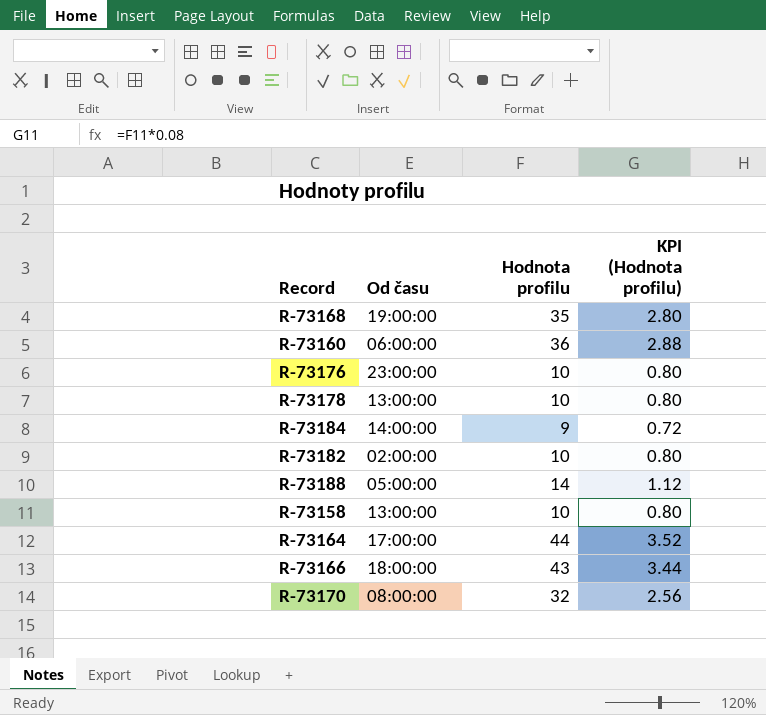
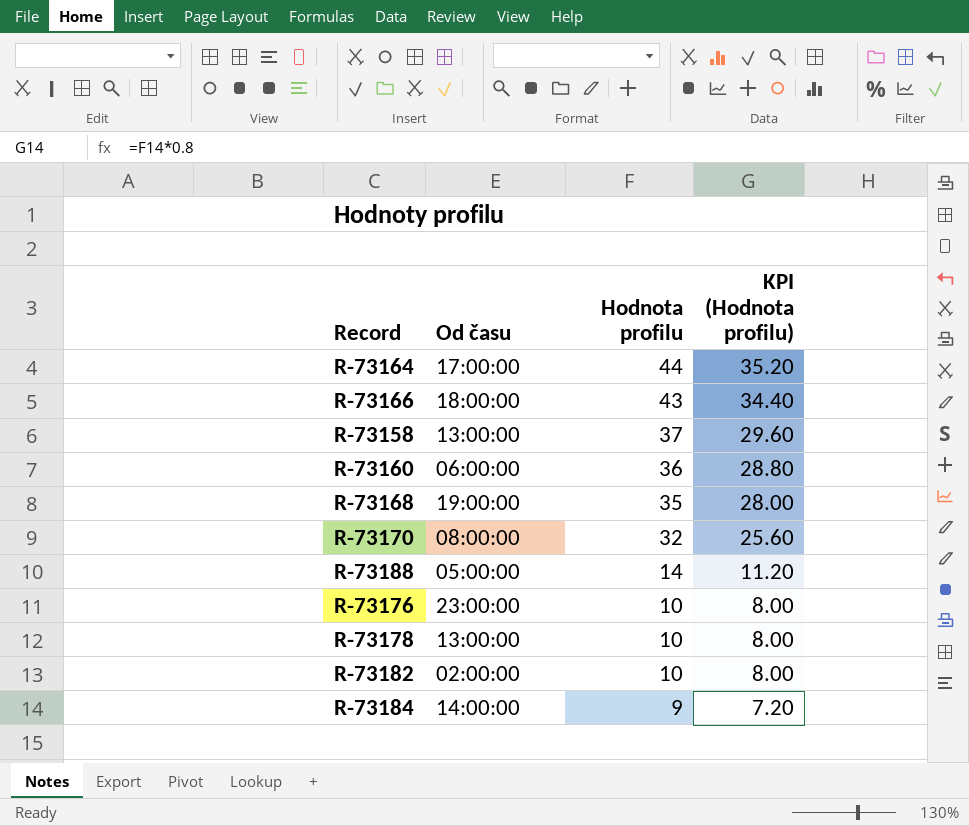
row order: none -> Hodnota profilu descending
column KPI (Hodnota profilu) | formula: [Hodnota profilu] * 0.08 -> [Hodnota profilu] * 0.8
R-73158 | Hodnota profilu: 10 -> 37

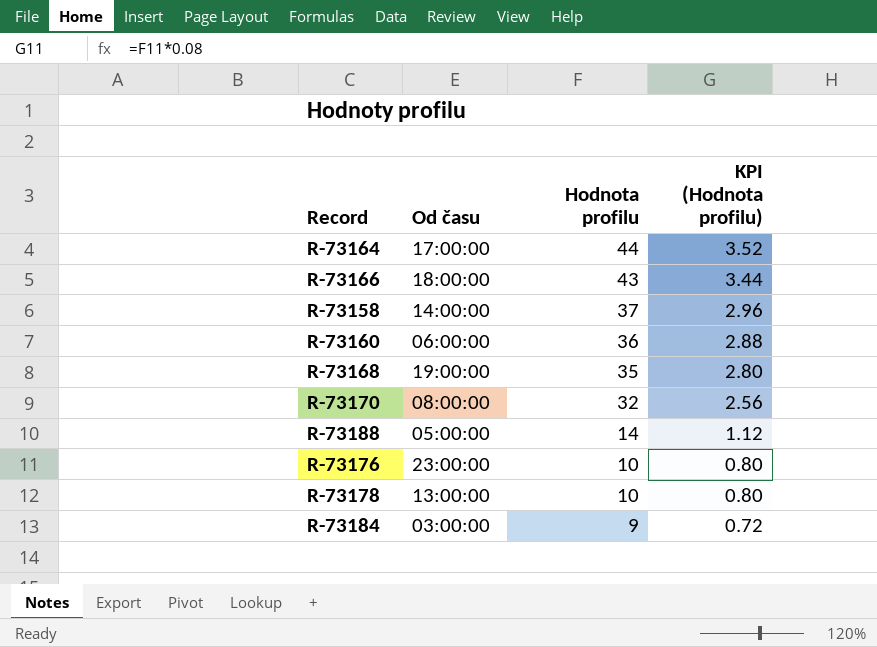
column KPI (Hodnota profilu) | formula: [Hodnota profilu] * 0.8 -> [Hodnota profilu] * 0.08
row R-73182: 02:00:00 | 10 | 8.00 -> none
R-73158 | Od času: 13:00:00 -> 14:00:00
R-73184 | Od času: 14:00:00 -> 03:00:00

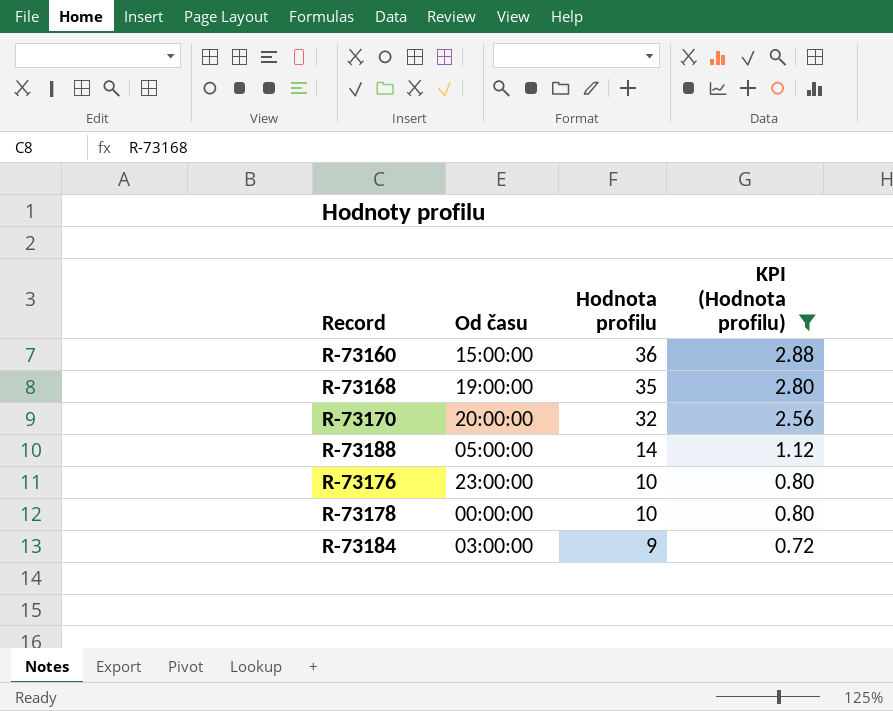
filter: none -> KPI (Hodnota profilu) <= 2.88
R-73160 | Od času: 06:00:00 -> 15:00:00
R-73170 | Od času: 08:00:00 -> 20:00:00
R-73178 | Od času: 13:00:00 -> 00:00:00

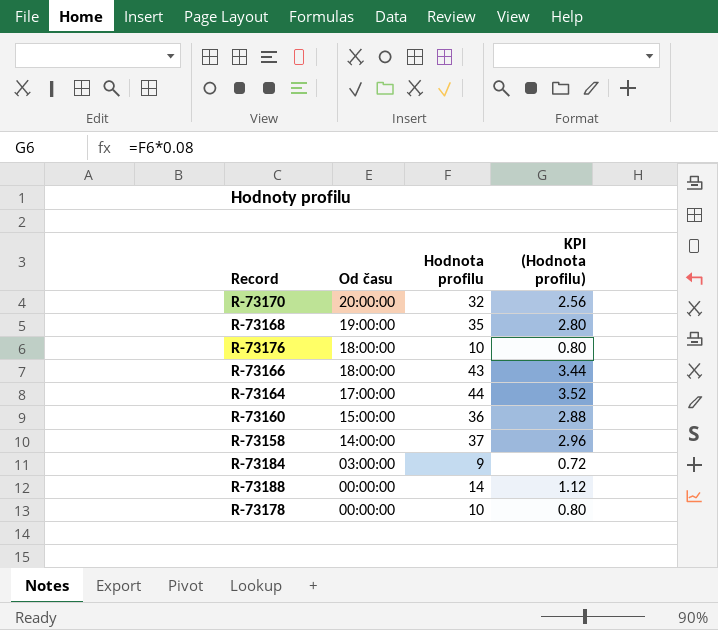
filter: KPI (Hodnota profilu) <= 2.88 -> none
row order: Hodnota profilu descending -> Od času descending
R-73176 | Od času: 23:00:00 -> 18:00:00
R-73188 | Od času: 05:00:00 -> 00:00:00

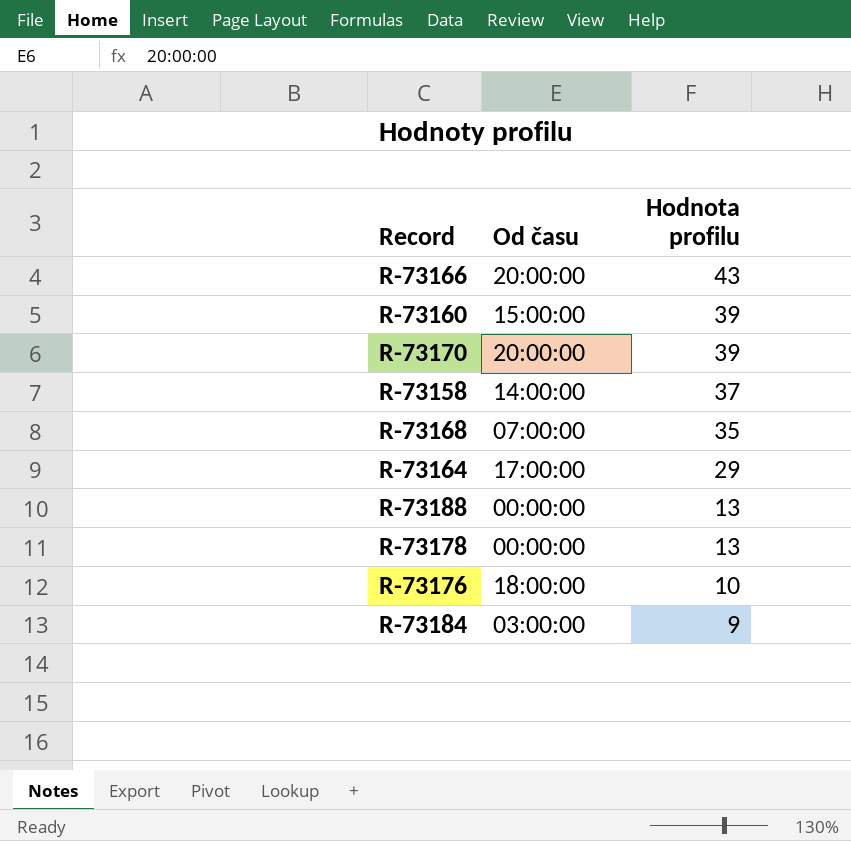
row order: Od času descending -> Hodnota profilu descending
column KPI (Hodnota profilu) | formula: [Hodnota profilu] * 0.08 -> none
R-73166 | Od času: 18:00:00 -> 20:00:00
R-73160 | Hodnota profilu: 36 -> 39
R-73170 | Hodnota profilu: 32 -> 39
R-73168 | Od času: 19:00:00 -> 07:00:00
R-73164 | Hodnota profilu: 44 -> 29
R-73188 | Hodnota profilu: 14 -> 13
R-73178 | Hodnota profilu: 10 -> 13

